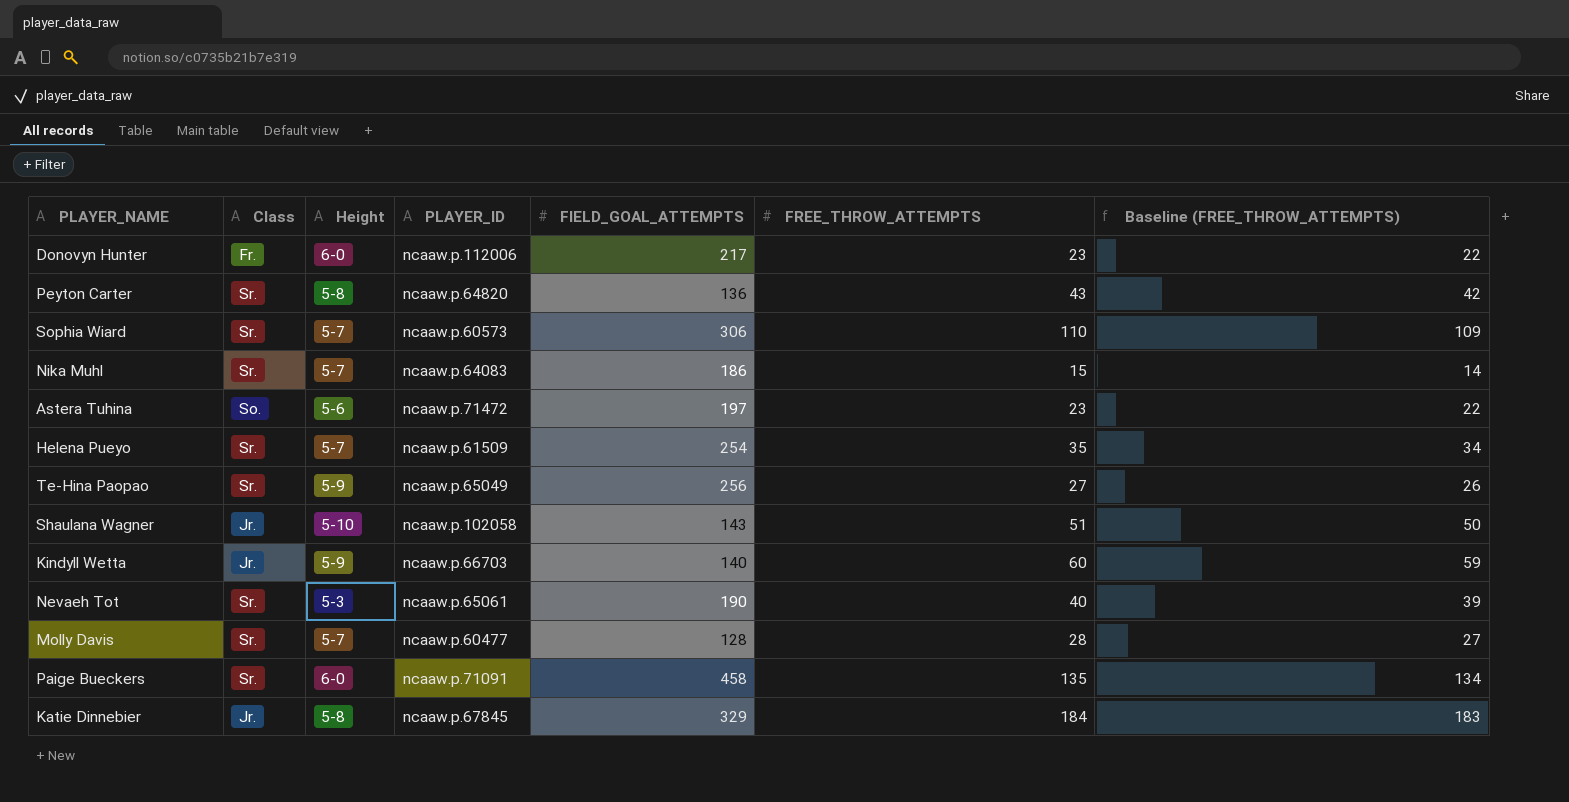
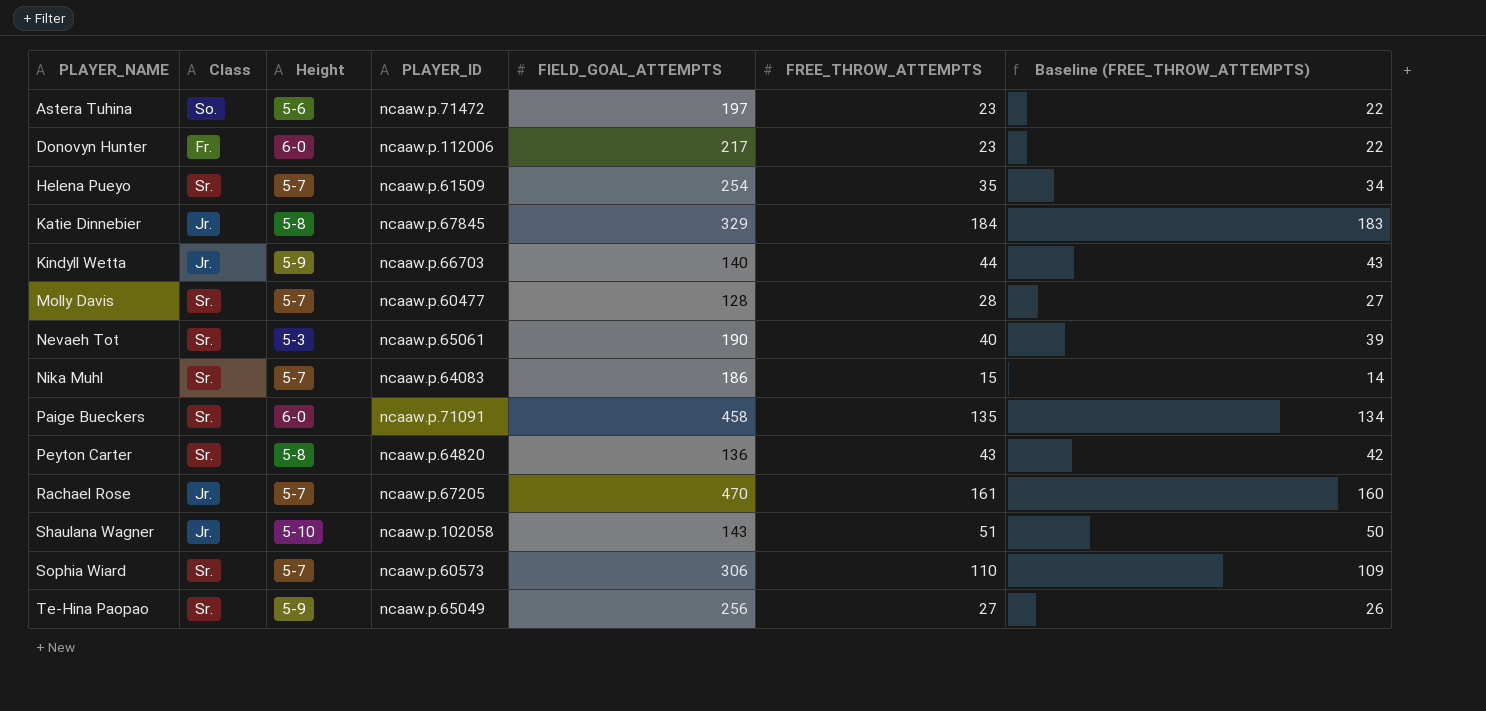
row order: none -> PLAYER_NAME ascending
Kindyll Wetta | FREE_THROW_ATTEMPTS: 60 -> 44
Kindyll Wetta | Baseline (FREE_THROW_ATTEMPTS): 59 -> 43
row Rachael Rose: none -> Jr. | 5-7 | ncaaw.p.67205 | 470 | 161 | 160

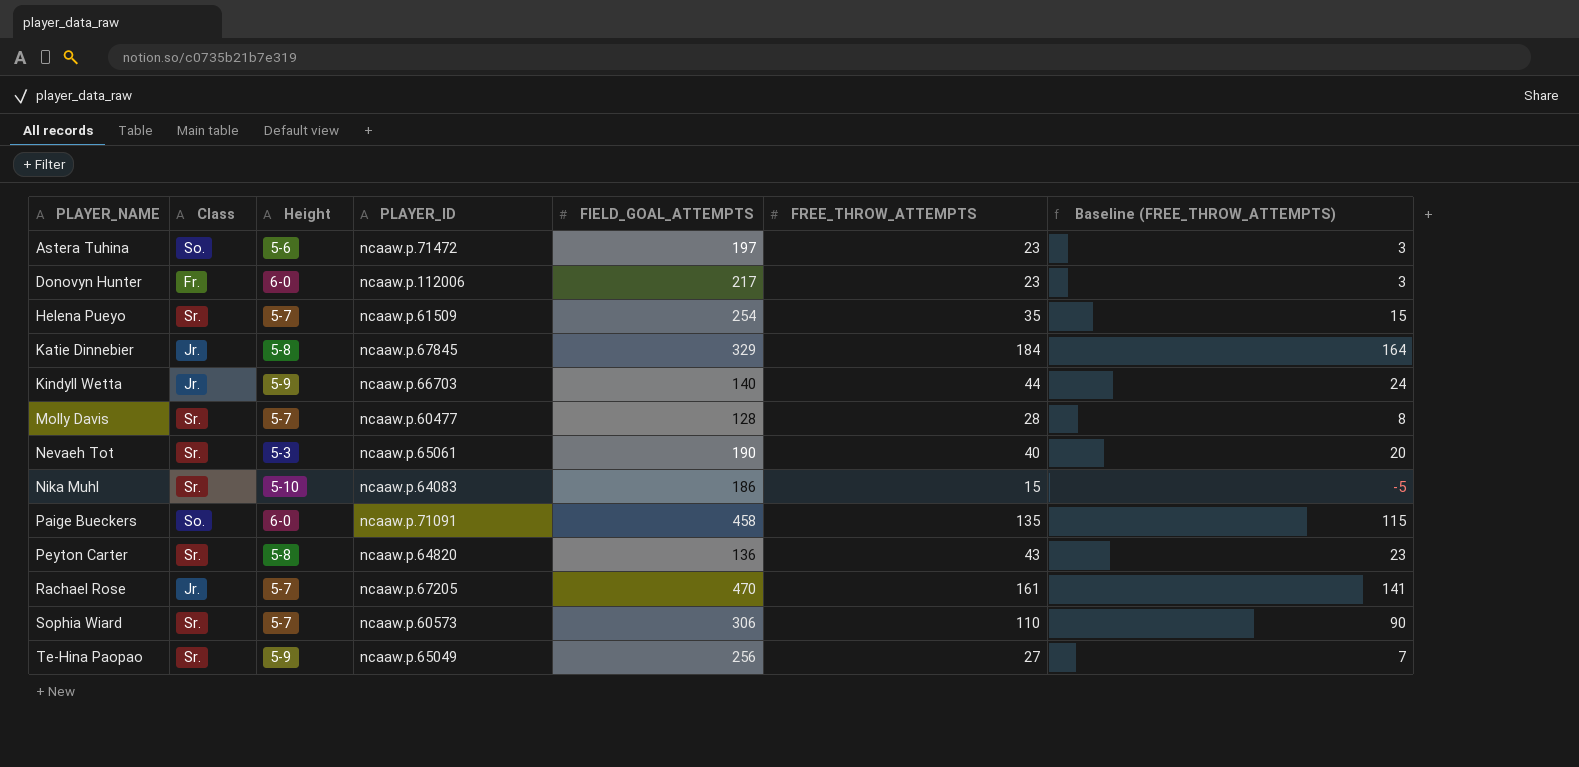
column Baseline (FREE_THROW_ATTEMPTS) | formula: [FREE_THROW_ATTEMPTS] - 1 -> [FREE_THROW_ATTEMPTS] - 20
row Shaulana Wagner: Jr. | 5-10 | ncaaw.p.102058 | 143 | 51 | 50 -> none
Nika Muhl | Height: 5-7 -> 5-10
Paige Bueckers | Class: Sr. -> So.

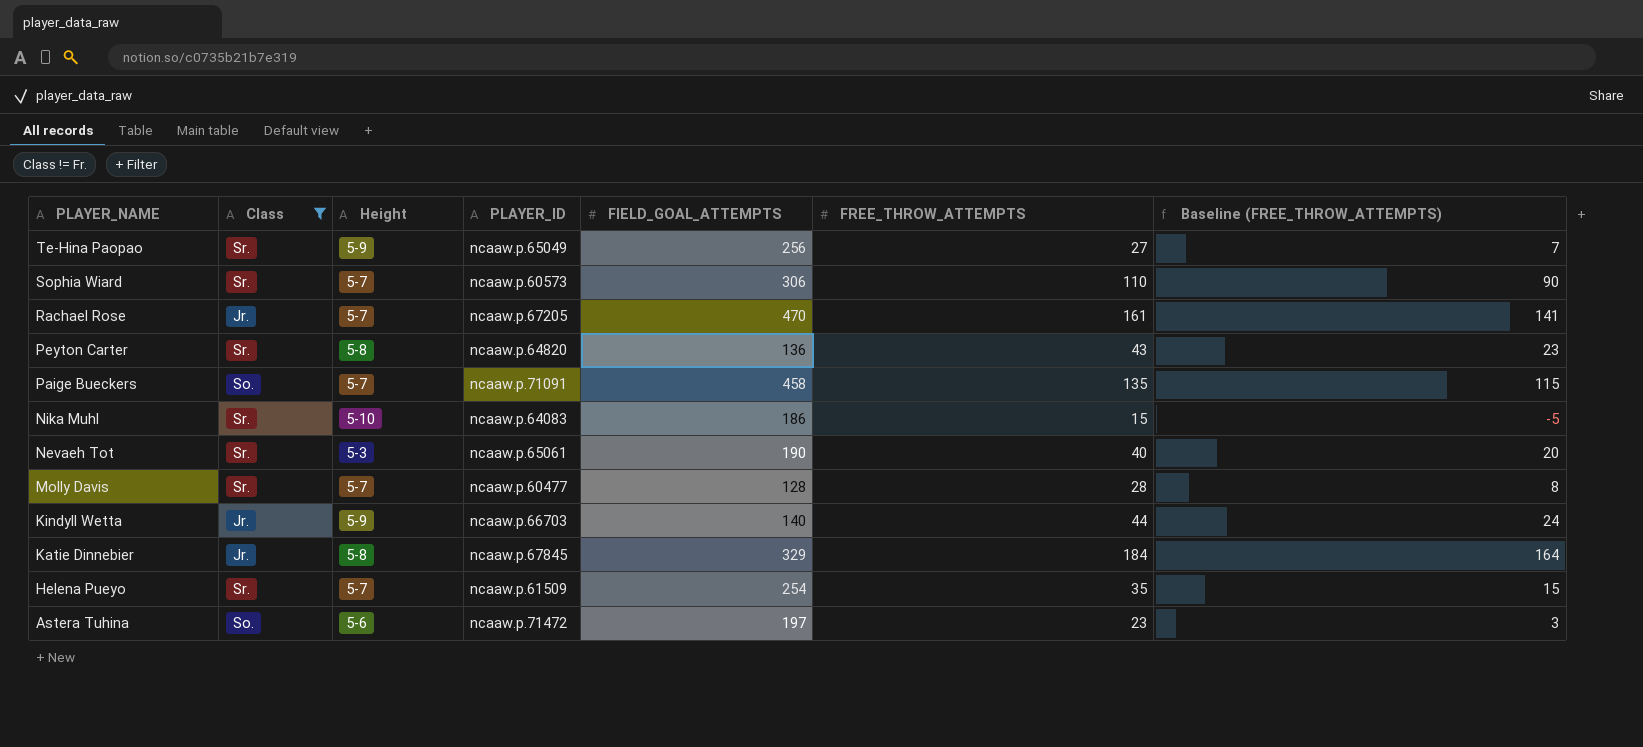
filter: none -> Class != Fr.
row order: PLAYER_NAME ascending -> PLAYER_NAME descending
Paige Bueckers | Height: 6-0 -> 5-7

